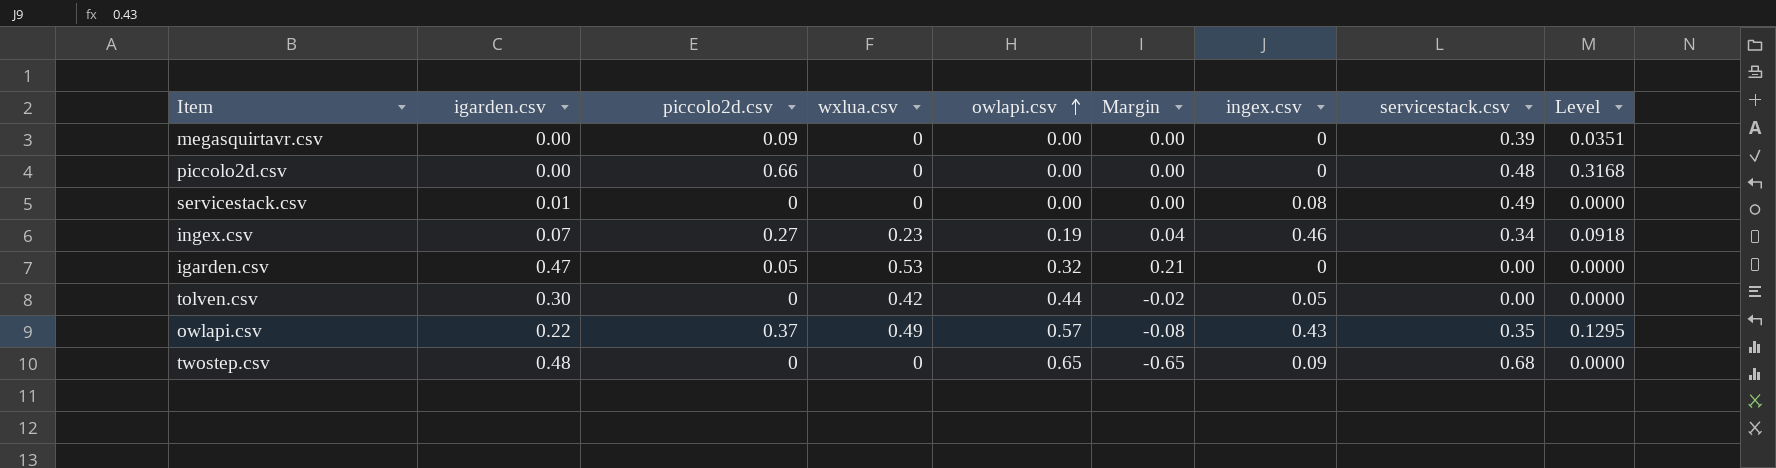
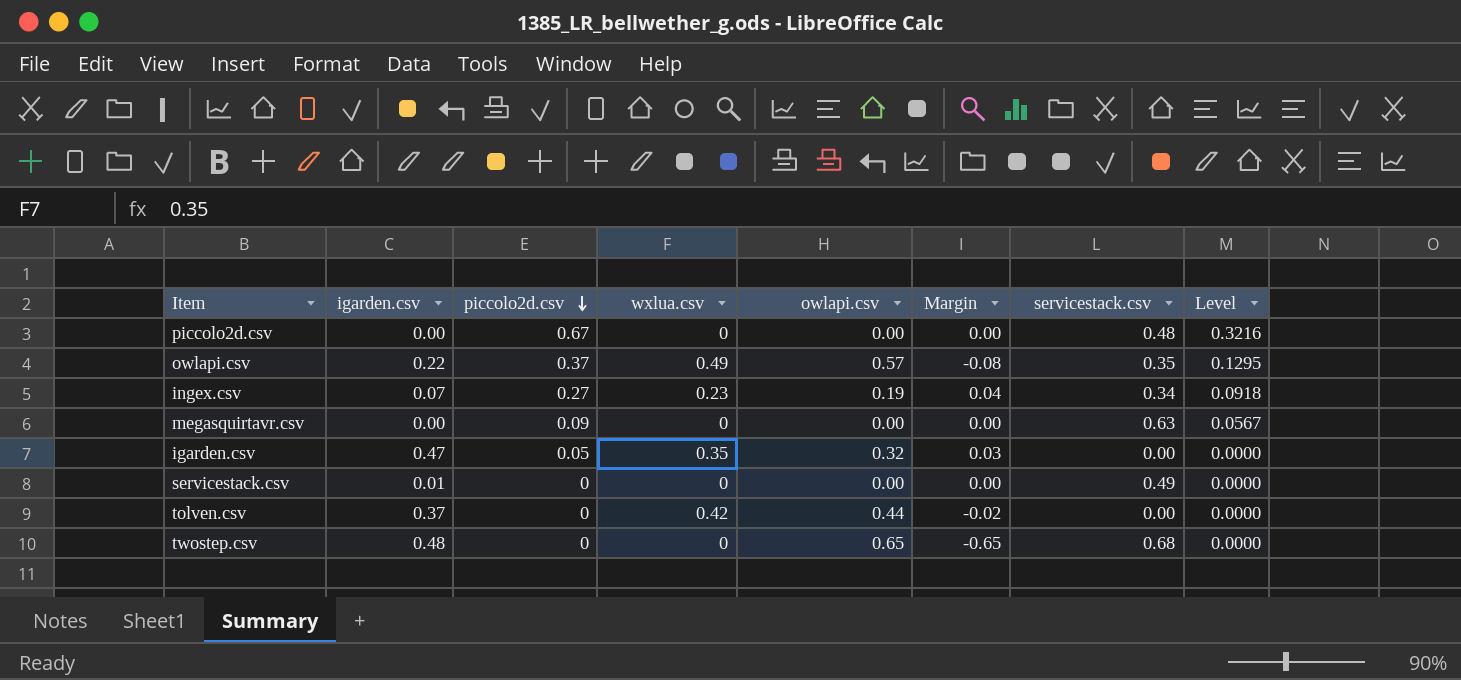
row order: owlapi.csv ascending -> piccolo2d.csv descending
column ingex.csv | position: 7 -> none
piccolo2d.csv | piccolo2d.csv: 0.66 -> 0.67
piccolo2d.csv | Level: 0.3168 -> 0.3216
megasquirtavr.csv | servicestack.csv: 0.39 -> 0.63
megasquirtavr.csv | Level: 0.0351 -> 0.0567
igarden.csv | wxlua.csv: 0.53 -> 0.35
igarden.csv | Margin: 0.21 -> 0.03
tolven.csv | igarden.csv: 0.30 -> 0.37

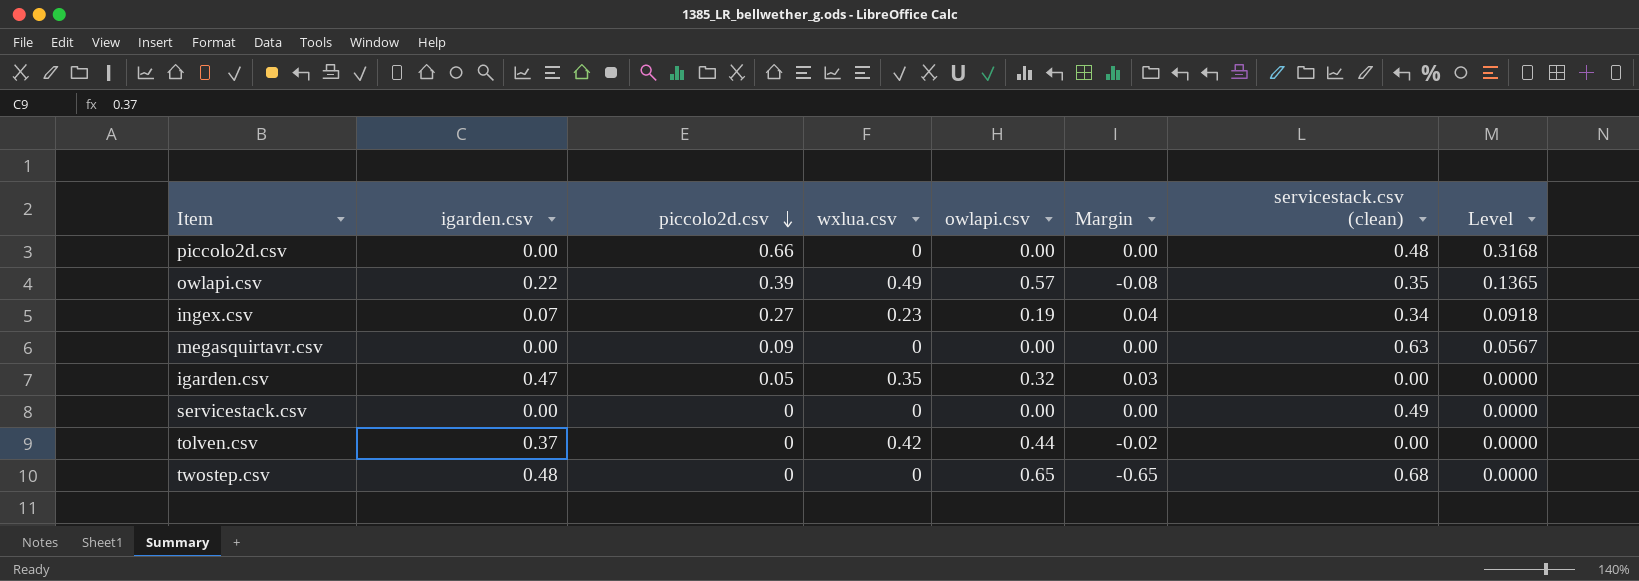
column name: servicestack.csv -> servicestack.csv (clean)
piccolo2d.csv | piccolo2d.csv: 0.67 -> 0.66
piccolo2d.csv | Level: 0.3216 -> 0.3168
owlapi.csv | piccolo2d.csv: 0.37 -> 0.39
owlapi.csv | Level: 0.1295 -> 0.1365
servicestack.csv | igarden.csv: 0.01 -> 0.00

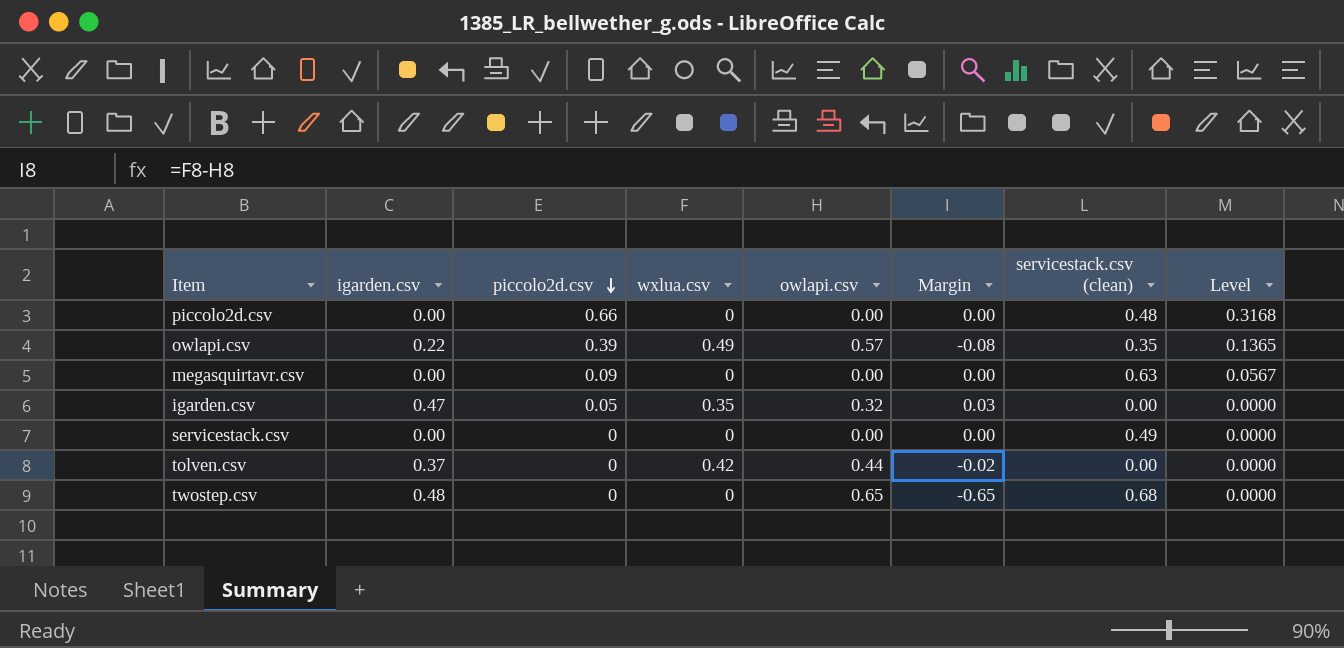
row ingex.csv: 0.07 | 0.27 | 0.23 | 0.19 | 0.04 | 0.34 | 0.0918 -> none

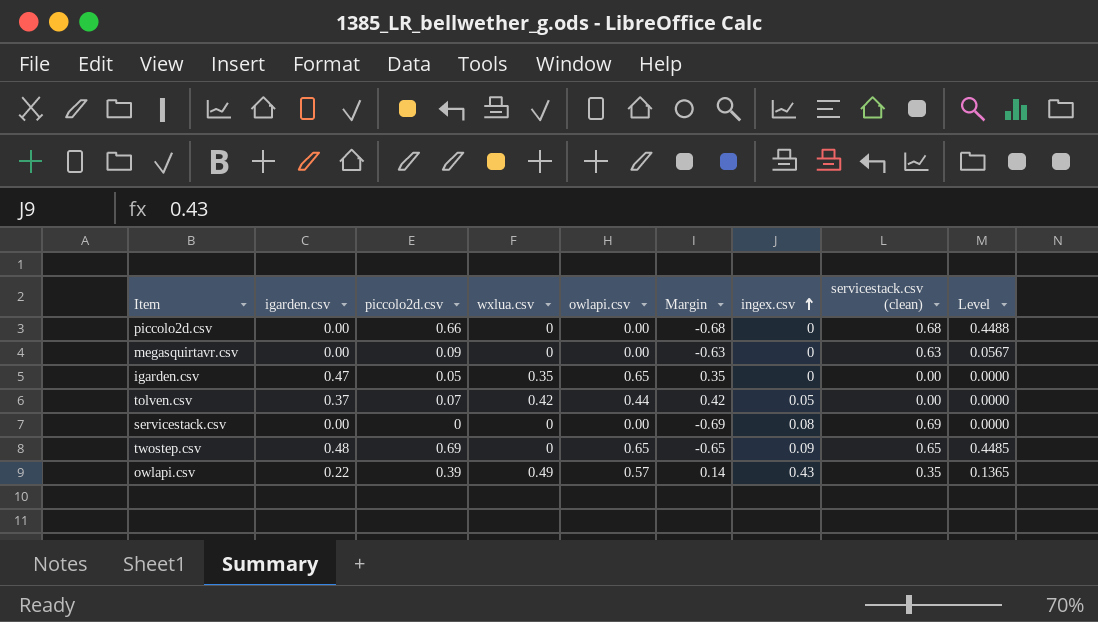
row order: piccolo2d.csv descending -> ingex.csv ascending
column Margin | formula: [wxlua.csv] - [owlapi.csv] -> [wxlua.csv] - [servicestack.csv (clean)]
column ingex.csv | position: none -> 7
piccolo2d.csv | servicestack.csv (clean): 0.48 -> 0.68
piccolo2d.csv | Level: 0.3168 -> 0.4488
igarden.csv | owlapi.csv: 0.32 -> 0.65
tolven.csv | piccolo2d.csv: 0 -> 0.07
servicestack.csv | servicestack.csv (clean): 0.49 -> 0.69
twostep.csv | piccolo2d.csv: 0 -> 0.69
twostep.csv | servicestack.csv (clean): 0.68 -> 0.65
twostep.csv | Level: 0.0000 -> 0.4485

